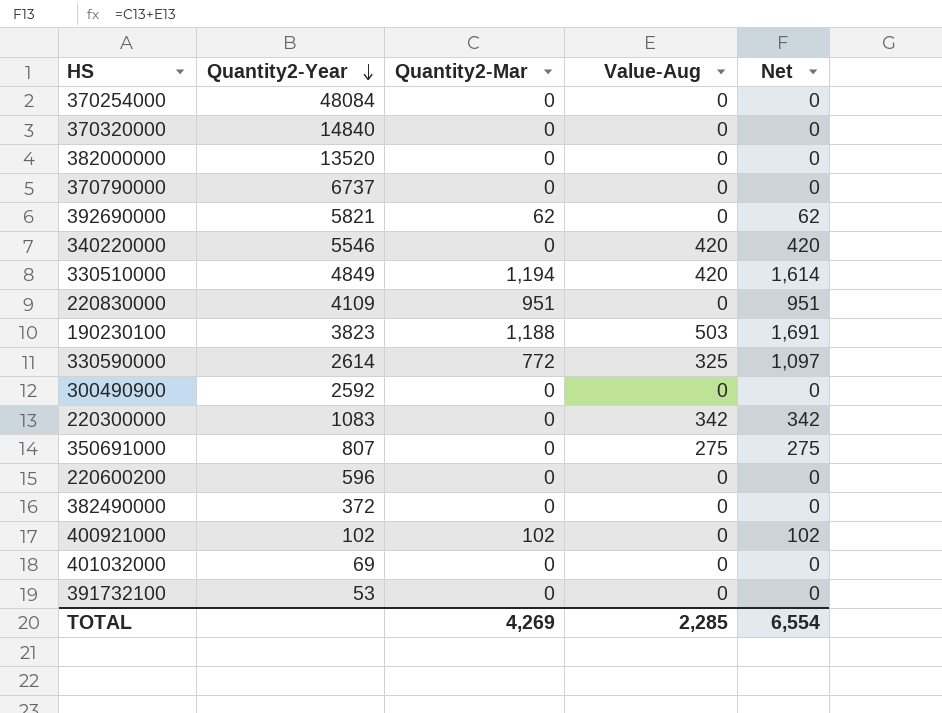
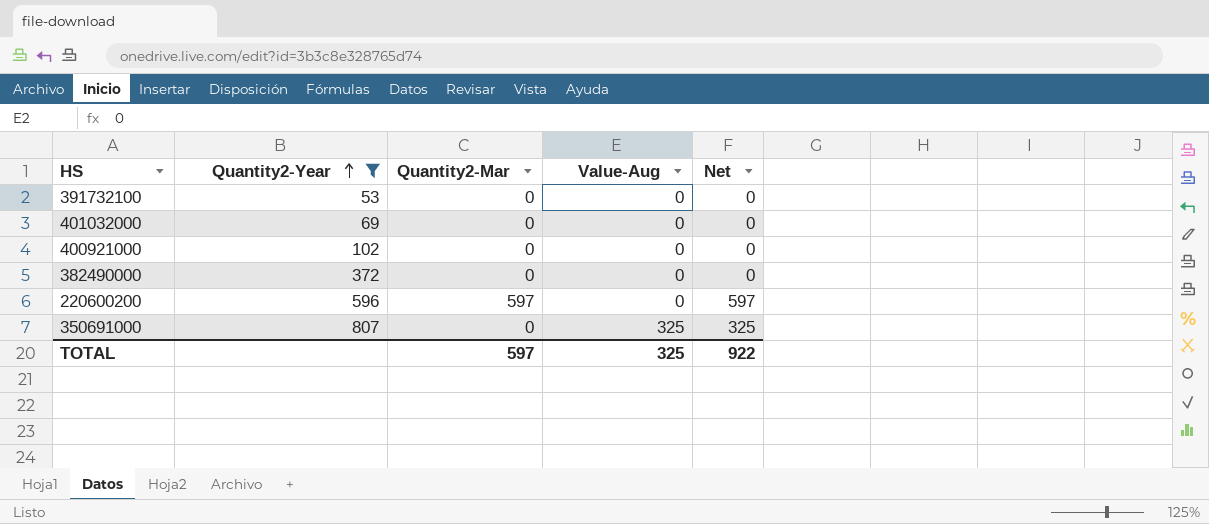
filter: none -> Quantity2-Year <= 807
row order: Quantity2-Year descending -> Quantity2-Year ascending
400921000 | Quantity2-Mar: 102 -> 0
400921000 | Net: 102 -> 0
220600200 | Quantity2-Mar: 0 -> 597
220600200 | Net: 0 -> 597
350691000 | Value-Aug: 275 -> 325
350691000 | Net: 275 -> 325
TOTAL | Quantity2-Mar: 4,269 -> 597
TOTAL | Value-Aug: 2,285 -> 325
TOTAL | Net: 6,554 -> 922

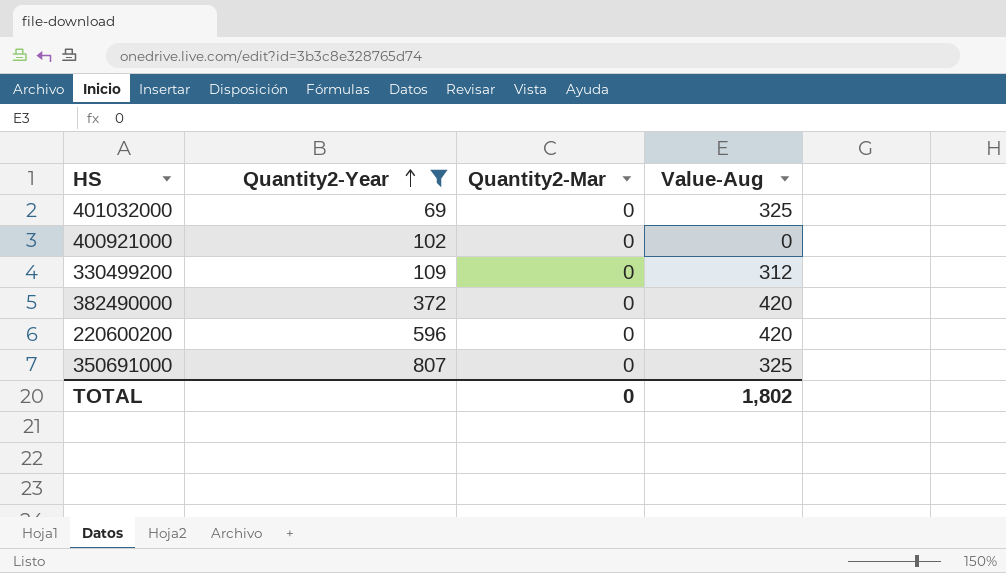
column Net | formula: [Quantity2-Mar] + [Value-Aug] -> none
row 391732100: 53 | 0 | 0 | 0 -> none
401032000 | Value-Aug: 0 -> 325
row 330499200: none -> 109 | 0 | 312
382490000 | Value-Aug: 0 -> 420
220600200 | Quantity2-Mar: 597 -> 0
220600200 | Value-Aug: 0 -> 420
TOTAL | Quantity2-Mar: 597 -> 0
TOTAL | Value-Aug: 325 -> 1,802

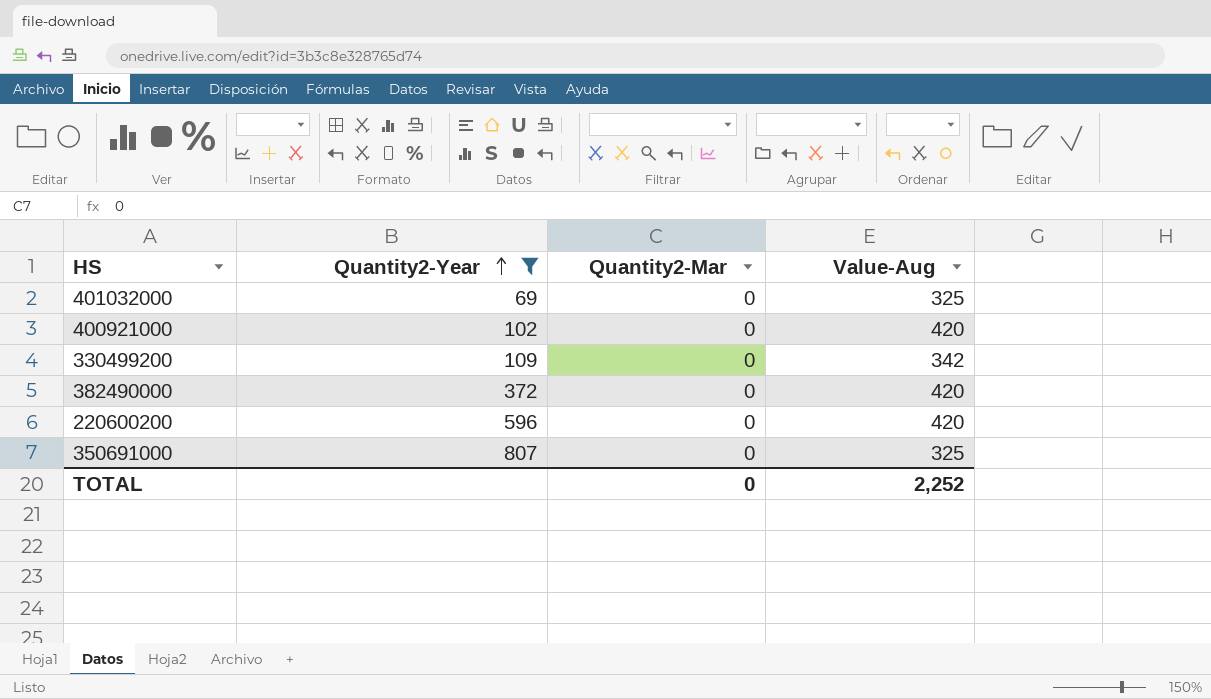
400921000 | Value-Aug: 0 -> 420
330499200 | Value-Aug: 312 -> 342
TOTAL | Value-Aug: 1,802 -> 2,252

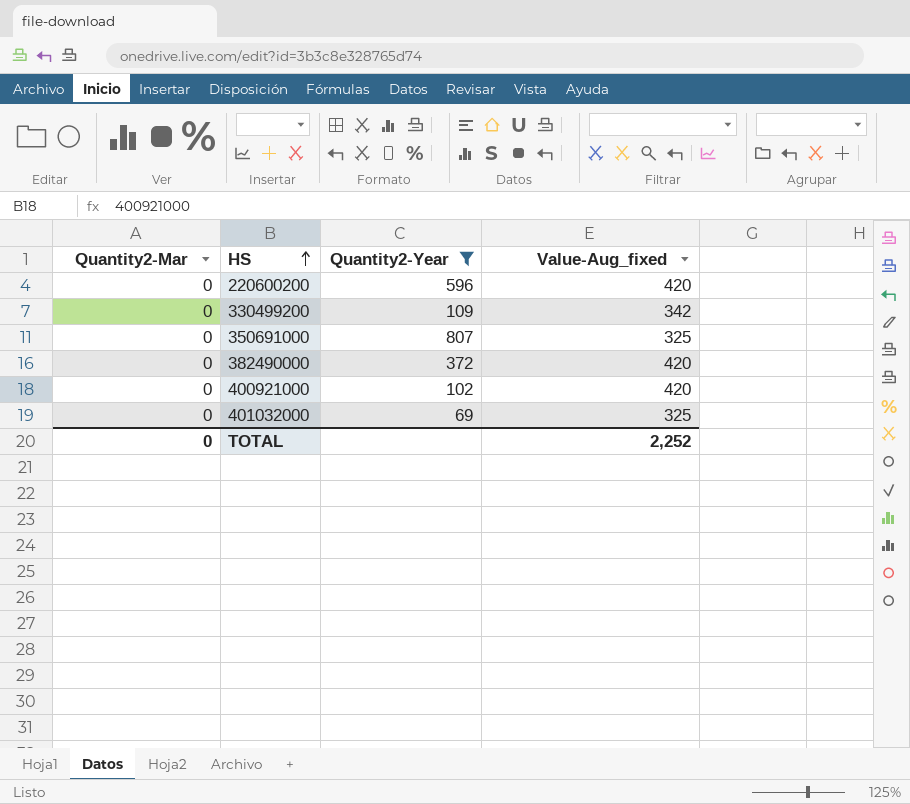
row order: Quantity2-Year ascending -> HS ascending
column Quantity2-Mar | position: 3 -> 1
column name: Value-Aug -> Value-Aug_fixed

